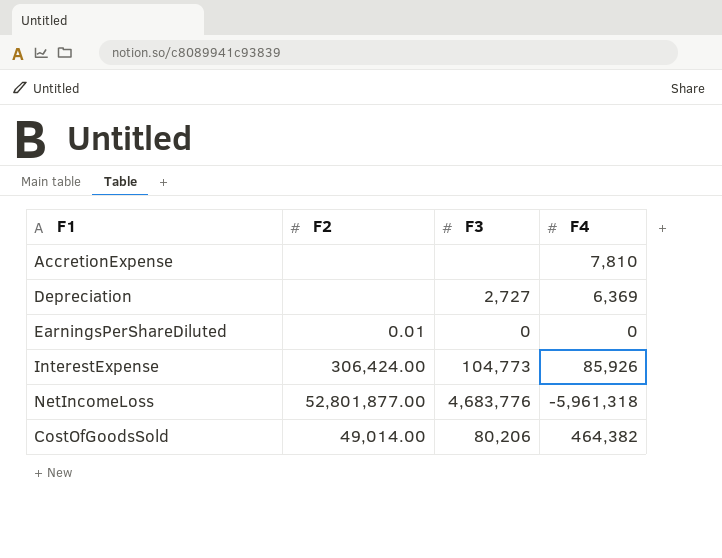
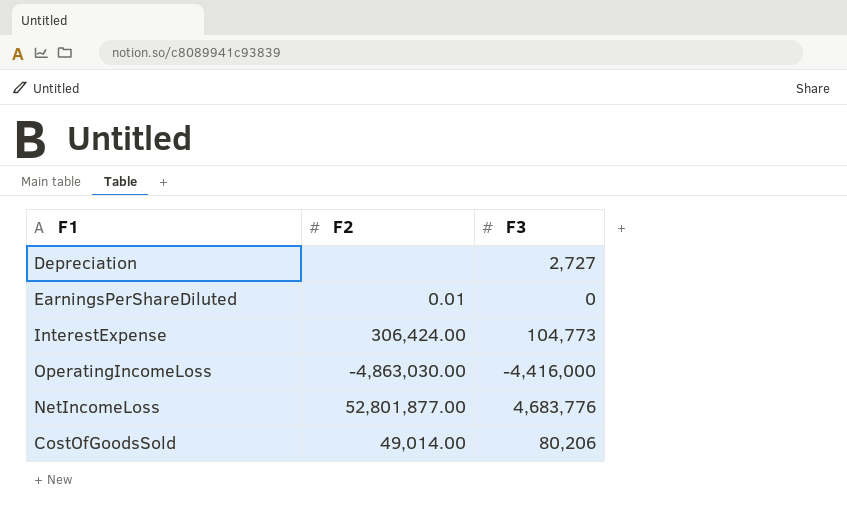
column F4 | position: 4 -> none
row AccretionExpense: none | none | 7,810 -> none
row OperatingIncomeLoss: none -> -4,863,030.00 | -4,416,000

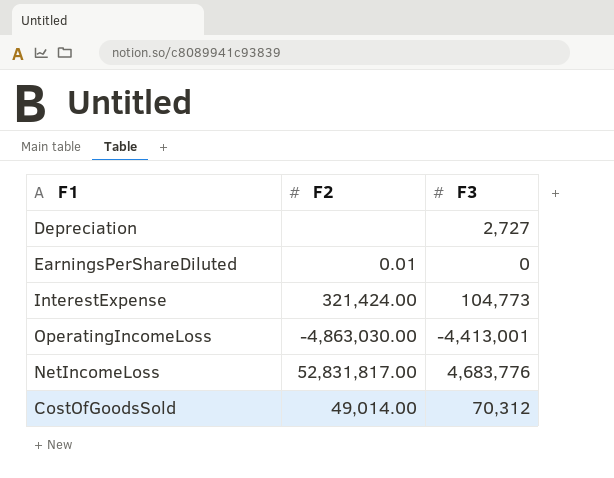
InterestExpense | F2: 306,424.00 -> 321,424.00
OperatingIncomeLoss | F3: -4,416,000 -> -4,413,001
NetIncomeLoss | F2: 52,801,877.00 -> 52,831,817.00
CostOfGoodsSold | F3: 80,206 -> 70,312

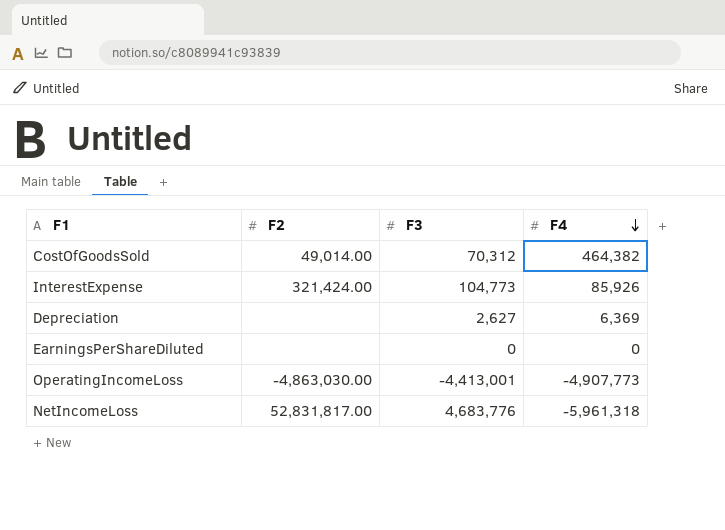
row order: none -> F4 descending
column F4 | position: none -> 4
Depreciation | F3: 2,727 -> 2,627
EarningsPerShareDiluted | F2: 0.01 -> none

